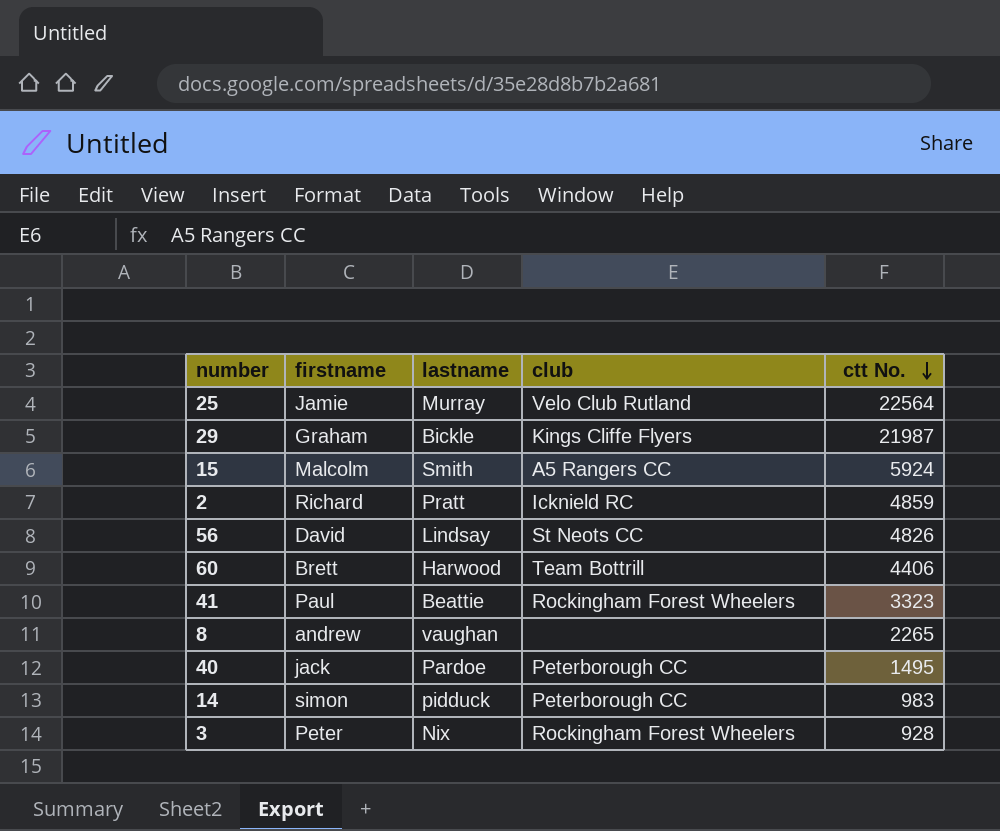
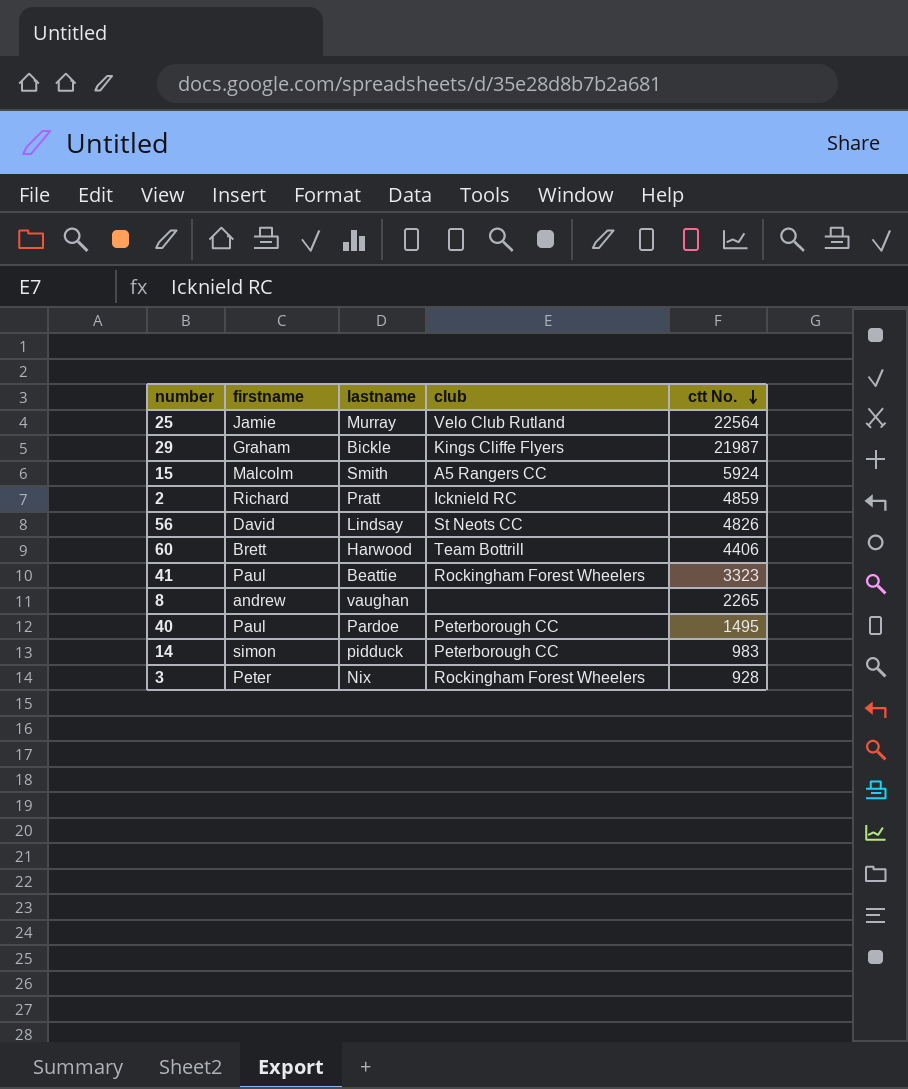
40 | firstname: jack -> Paul

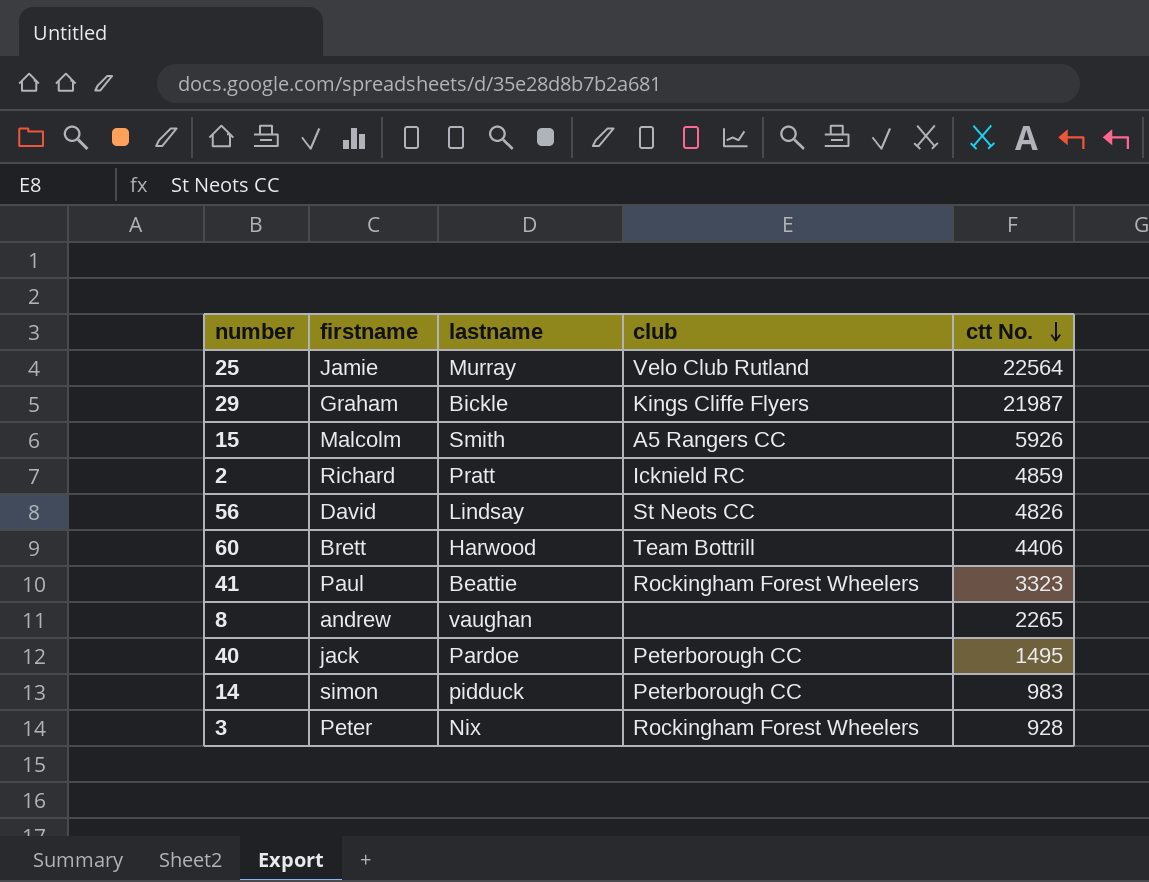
15 | ctt No.: 5924 -> 5926
40 | firstname: Paul -> jack

